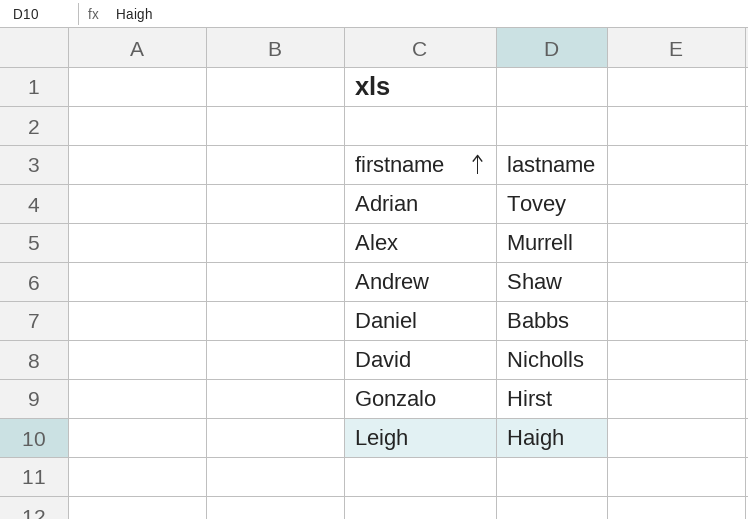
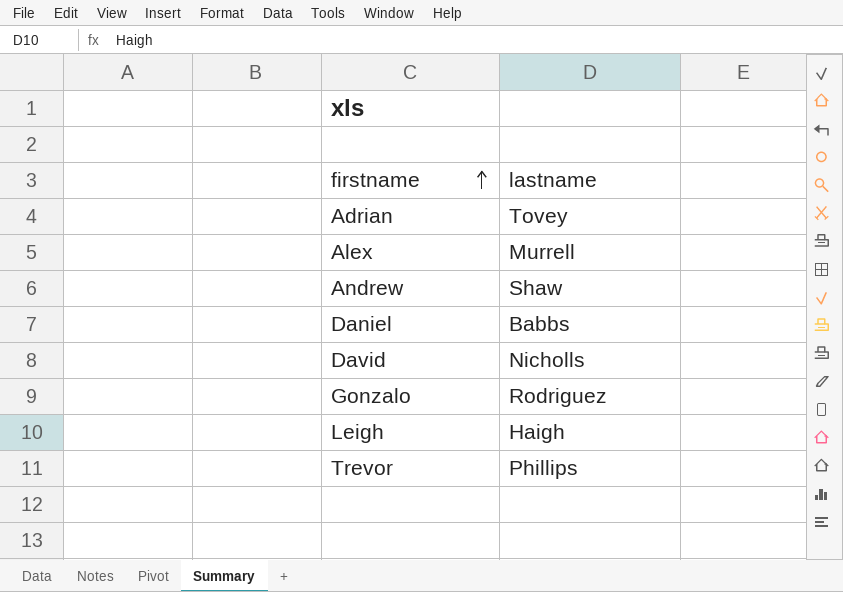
Gonzalo | lastname: Hirst -> Rodriguez
row Trevor: none -> Phillips

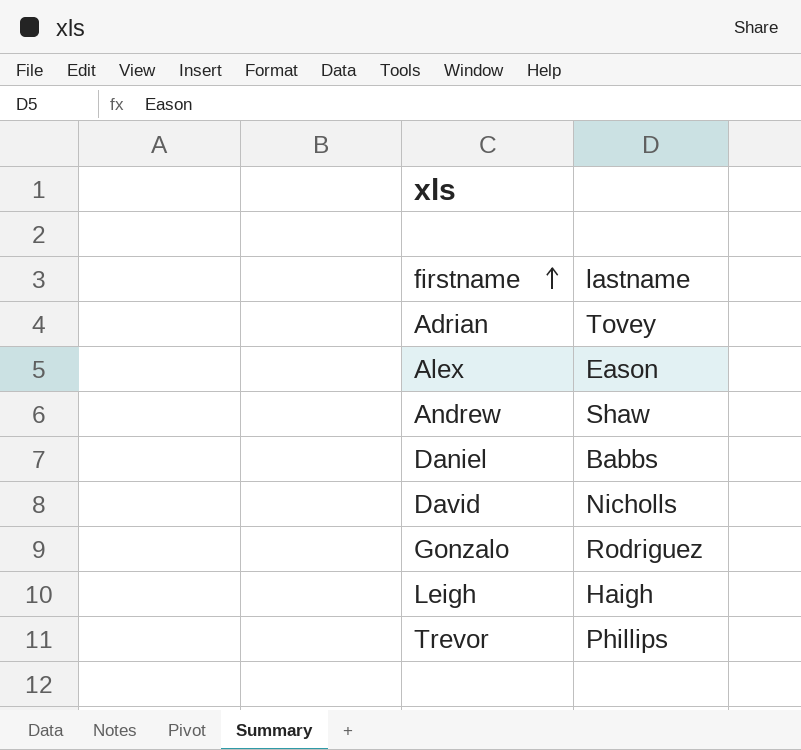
Alex | lastname: Murrell -> Eason

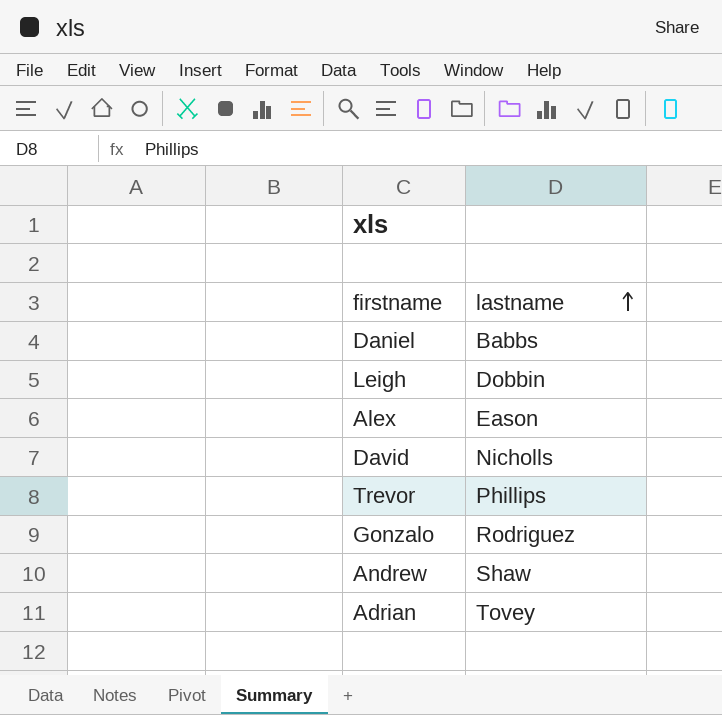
row order: firstname ascending -> lastname ascending
Leigh | lastname: Haigh -> Dobbin

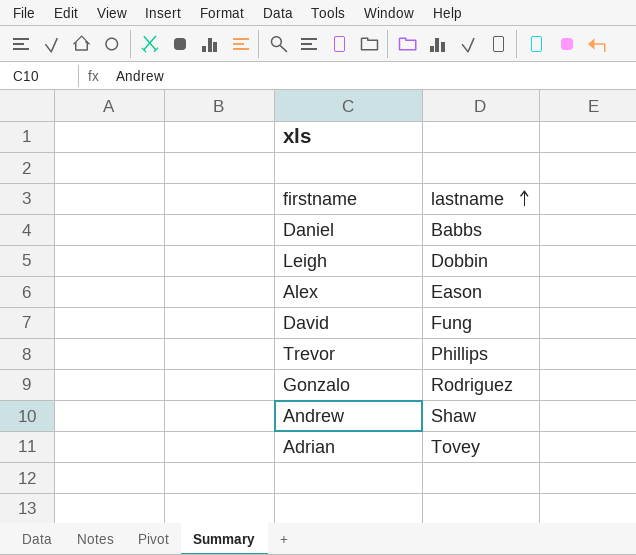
David | lastname: Nicholls -> Fung

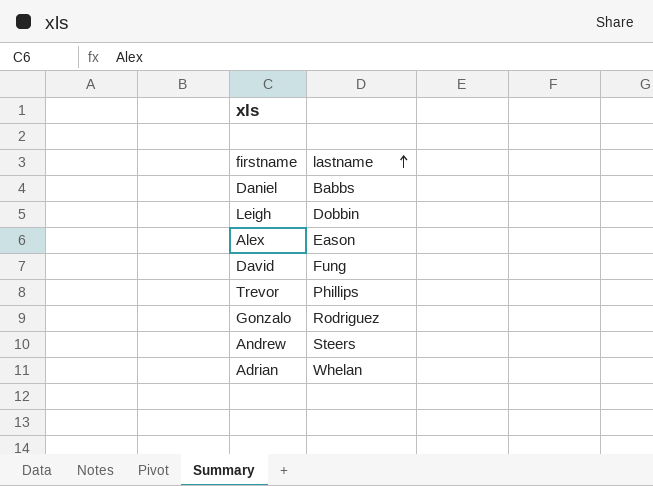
Andrew | lastname: Shaw -> Steers
Adrian | lastname: Tovey -> Whelan

